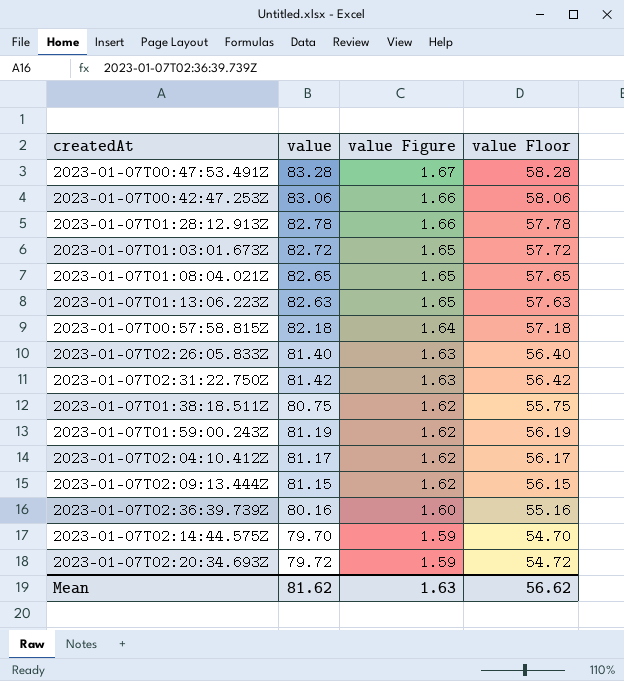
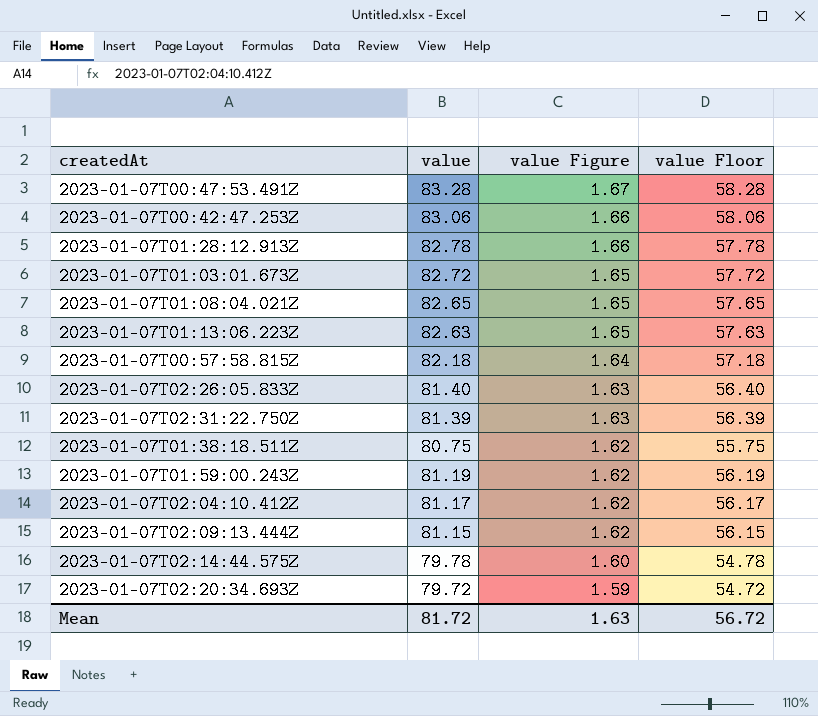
row 2023-01-07T02:36:39.739Z: 80.16 | 1.60 | 55.16 -> none
2023-01-07T02:31:22.750Z | value: 81.42 -> 81.39
2023-01-07T02:31:22.750Z | value Floor: 56.42 -> 56.39
2023-01-07T02:14:44.575Z | value: 79.70 -> 79.78
2023-01-07T02:14:44.575Z | value Figure: 1.59 -> 1.60
2023-01-07T02:14:44.575Z | value Floor: 54.70 -> 54.78
Mean | value: 81.62 -> 81.72
Mean | value Floor: 56.62 -> 56.72

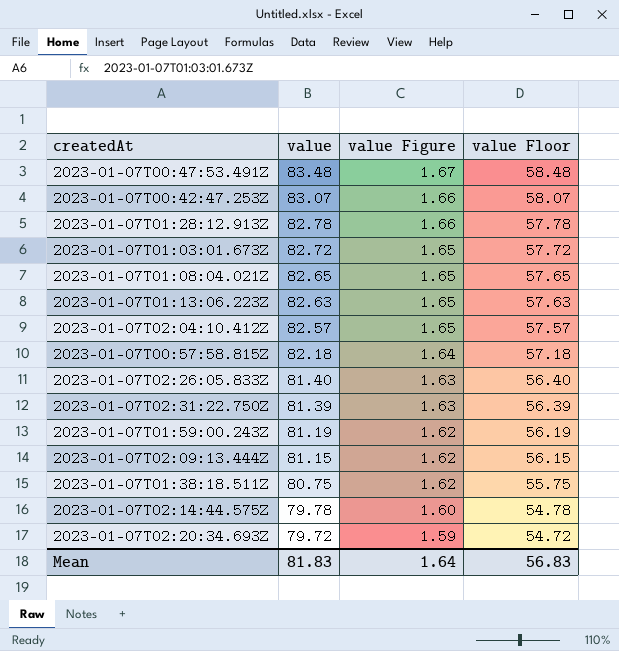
row order: value Figure descending -> value descending
2023-01-07T00:47:53.491Z | value: 83.28 -> 83.48
2023-01-07T00:47:53.491Z | value Floor: 58.28 -> 58.48
2023-01-07T00:42:47.253Z | value: 83.06 -> 83.07
2023-01-07T00:42:47.253Z | value Floor: 58.06 -> 58.07
2023-01-07T02:04:10.412Z | value: 81.17 -> 82.57
2023-01-07T02:04:10.412Z | value Figure: 1.62 -> 1.65
2023-01-07T02:04:10.412Z | value Floor: 56.17 -> 57.57
Mean | value: 81.72 -> 81.83
Mean | value Figure: 1.63 -> 1.64
Mean | value Floor: 56.72 -> 56.83

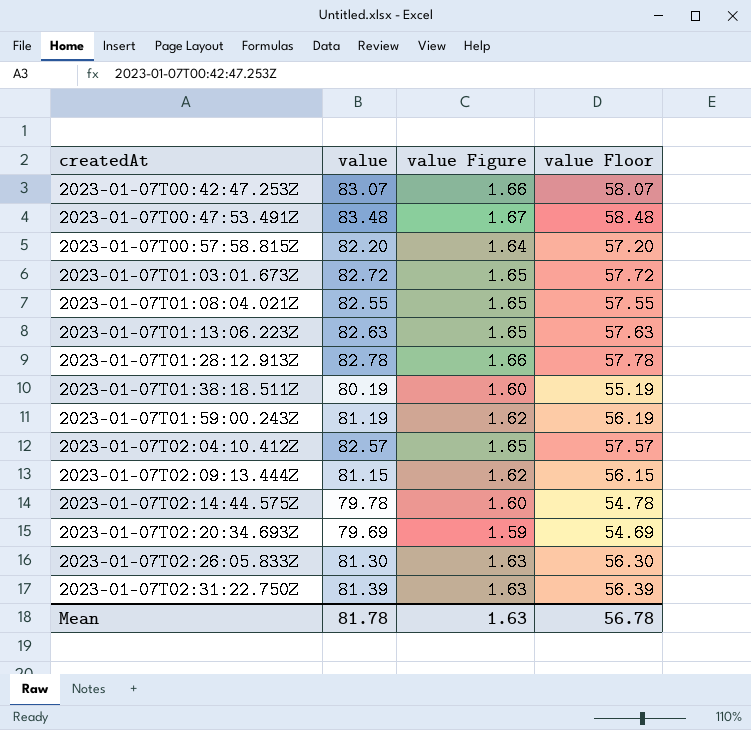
row order: value descending -> createdAt ascending
2023-01-07T00:57:58.815Z | value: 82.18 -> 82.20
2023-01-07T00:57:58.815Z | value Floor: 57.18 -> 57.20
2023-01-07T01:08:04.021Z | value: 82.65 -> 82.55
2023-01-07T01:08:04.021Z | value Floor: 57.65 -> 57.55
2023-01-07T01:38:18.511Z | value: 80.75 -> 80.19
2023-01-07T01:38:18.511Z | value Figure: 1.62 -> 1.60
2023-01-07T01:38:18.511Z | value Floor: 55.75 -> 55.19
2023-01-07T02:20:34.693Z | value: 79.72 -> 79.69
2023-01-07T02:20:34.693Z | value Floor: 54.72 -> 54.69
2023-01-07T02:26:05.833Z | value: 81.40 -> 81.30
2023-01-07T02:26:05.833Z | value Floor: 56.40 -> 56.30
Mean | value: 81.83 -> 81.78
Mean | value Figure: 1.64 -> 1.63
Mean | value Floor: 56.83 -> 56.78

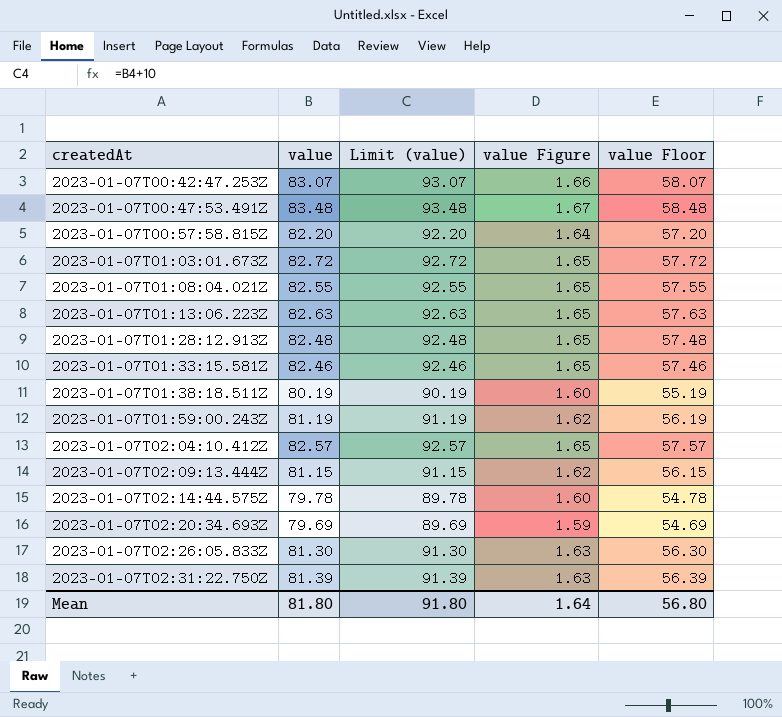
column Limit (value) | formula: none -> [value] + 10
2023-01-07T01:28:12.913Z | value: 82.78 -> 82.48
2023-01-07T01:28:12.913Z | value Figure: 1.66 -> 1.65
2023-01-07T01:28:12.913Z | value Floor: 57.78 -> 57.48
row 2023-01-07T01:33:15.581Z: none -> 82.46 | 92.46 | 1.65 | 57.46
Mean | value: 81.78 -> 81.80
Mean | value Figure: 1.63 -> 1.64
Mean | value Floor: 56.78 -> 56.80

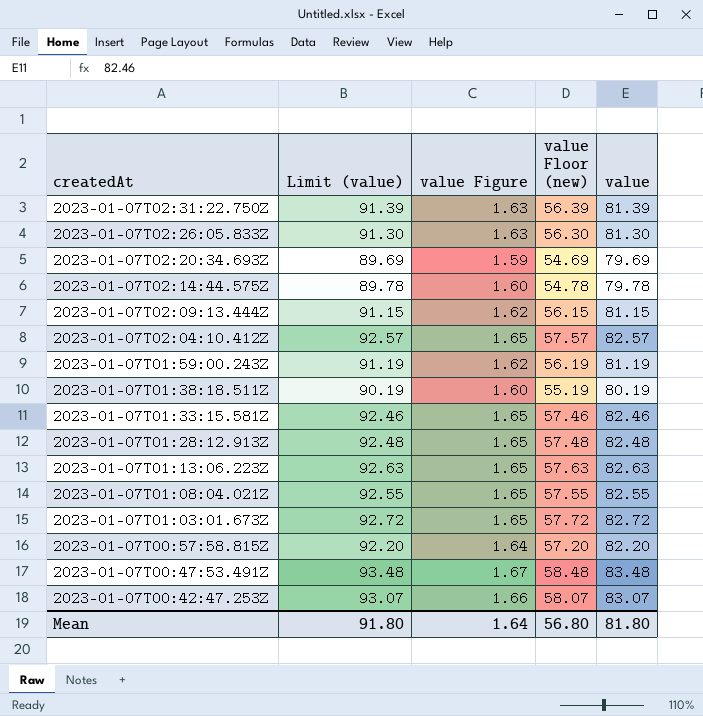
row order: createdAt ascending -> createdAt descending
column name: value Floor -> value Floor (new)
column value | position: 2 -> 5

